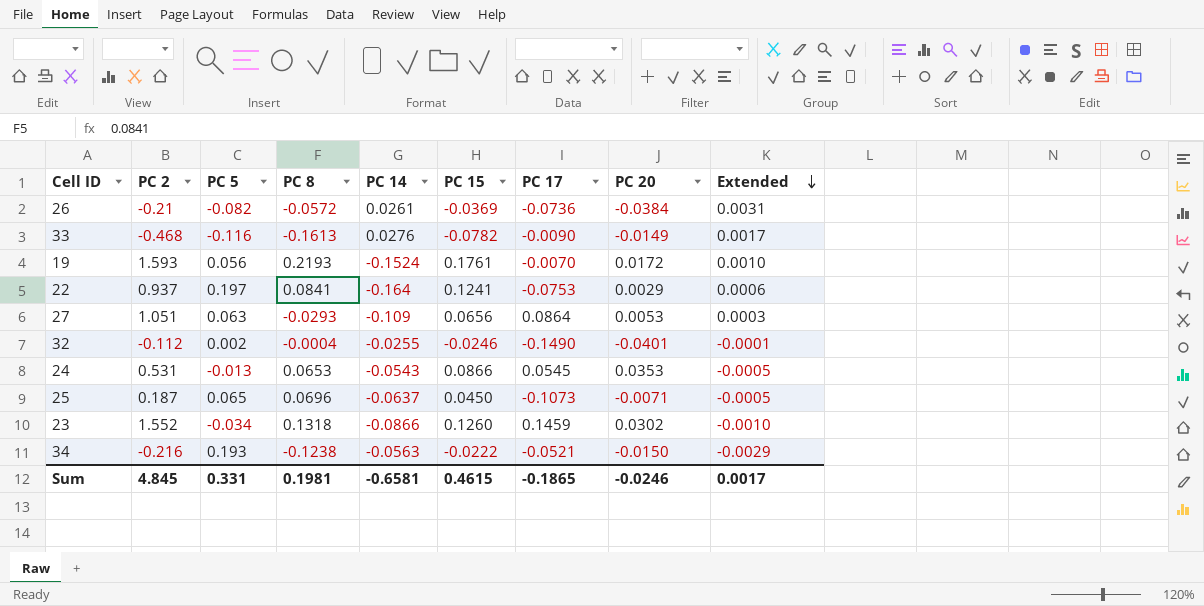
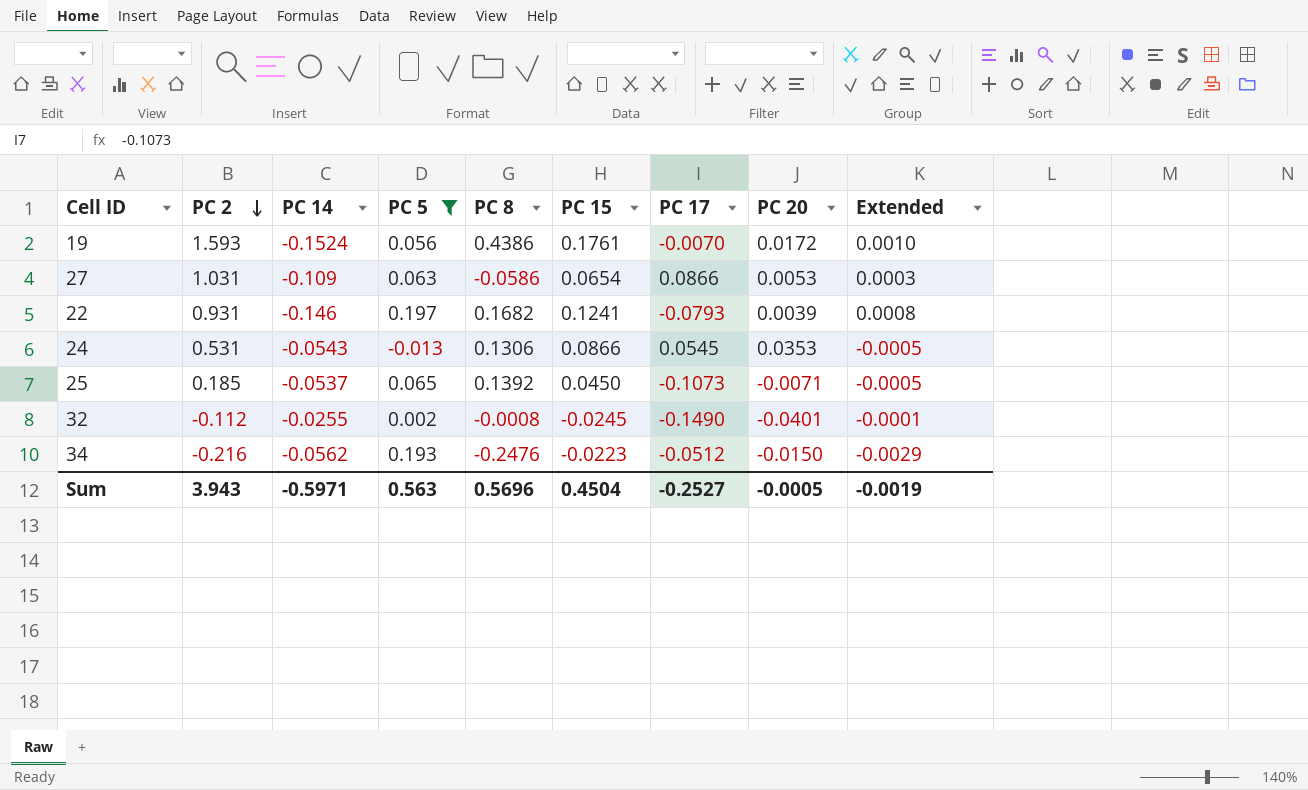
filter: none -> PC 5 >= -0.013
row order: Extended descending -> PC 2 descending
column PC 14 | position: 5 -> 3
19 | PC 8: 0.2193 -> 0.4386
27 | PC 2: 1.051 -> 1.031
27 | PC 8: -0.0293 -> -0.0586
27 | PC 15: 0.0656 -> 0.0654
27 | PC 17: 0.0864 -> 0.0866
22 | PC 2: 0.937 -> 0.931
22 | PC 14: -0.164 -> -0.146
22 | PC 8: 0.0841 -> 0.1682
22 | PC 17: -0.0753 -> -0.0793
22 | PC 20: 0.0029 -> 0.0039
22 | Extended: 0.0006 -> 0.0008
24 | PC 8: 0.0653 -> 0.1306
25 | PC 2: 0.187 -> 0.185
25 | PC 14: -0.0637 -> -0.0537
25 | PC 8: 0.0696 -> 0.1392
32 | PC 8: -0.0004 -> -0.0008
32 | PC 15: -0.0246 -> -0.0245
34 | PC 14: -0.0563 -> -0.0562
34 | PC 8: -0.1238 -> -0.2476
34 | PC 15: -0.0222 -> -0.0223
34 | PC 17: -0.0521 -> -0.0512
Sum | PC 2: 4.845 -> 3.943
Sum | PC 14: -0.6581 -> -0.5971
Sum | PC 5: 0.331 -> 0.563
Sum | PC 8: 0.1981 -> 0.5696
Sum | PC 15: 0.4615 -> 0.4504
Sum | PC 17: -0.1865 -> -0.2527
Sum | PC 20: -0.0246 -> -0.0005
Sum | Extended: 0.0017 -> -0.0019

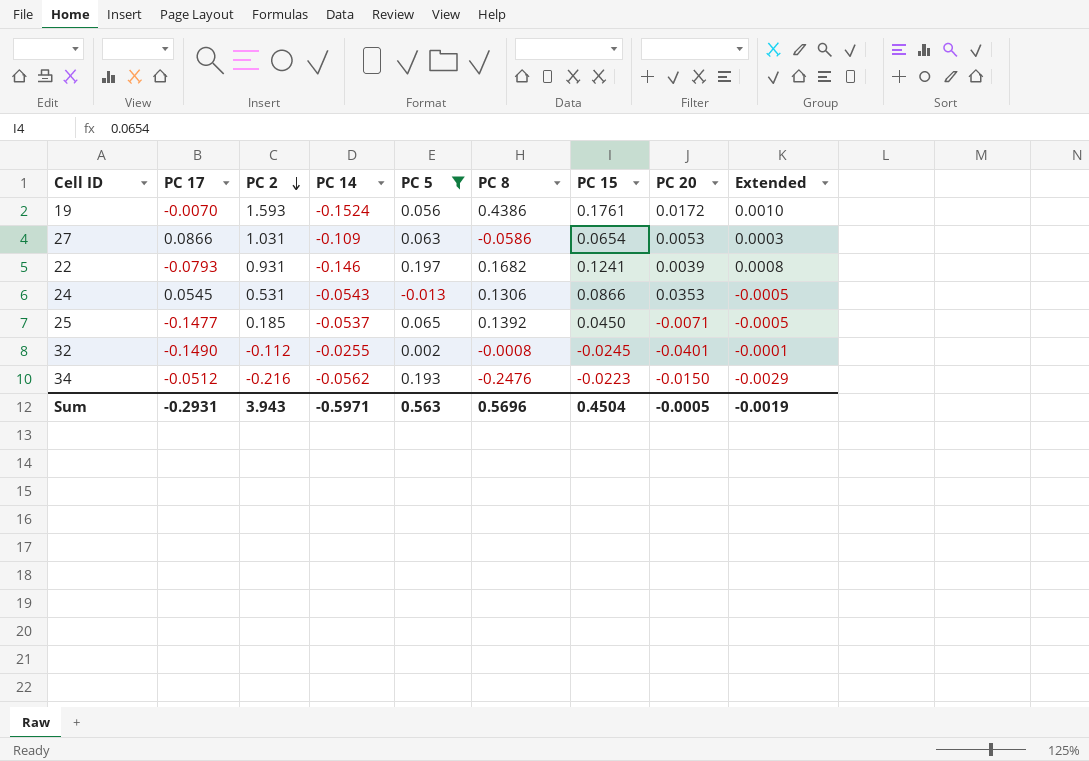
column PC 17 | position: 7 -> 2
25 | PC 17: -0.1073 -> -0.1477
Sum | PC 17: -0.2527 -> -0.2931

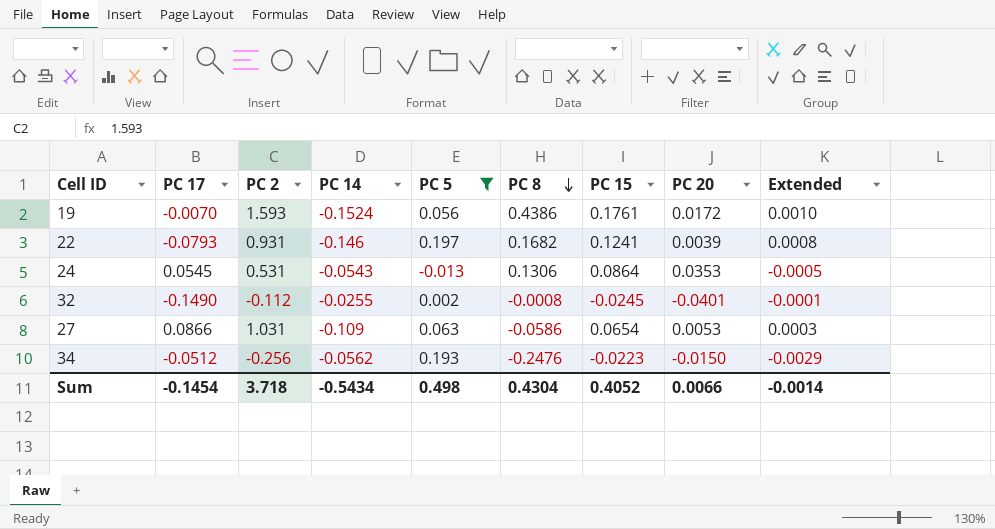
row order: PC 2 descending -> PC 8 descending
row 25: -0.1477 | 0.185 | -0.0537 | 0.065 | 0.1392 | 0.0450 | -0.0071 | -0.0005 -> none
24 | PC 15: 0.0866 -> 0.0864
34 | PC 2: -0.216 -> -0.256
Sum | PC 17: -0.2931 -> -0.1454
Sum | PC 2: 3.943 -> 3.718
Sum | PC 14: -0.5971 -> -0.5434
Sum | PC 5: 0.563 -> 0.498
Sum | PC 8: 0.5696 -> 0.4304
Sum | PC 15: 0.4504 -> 0.4052
Sum | PC 20: -0.0005 -> 0.0066
Sum | Extended: -0.0019 -> -0.0014

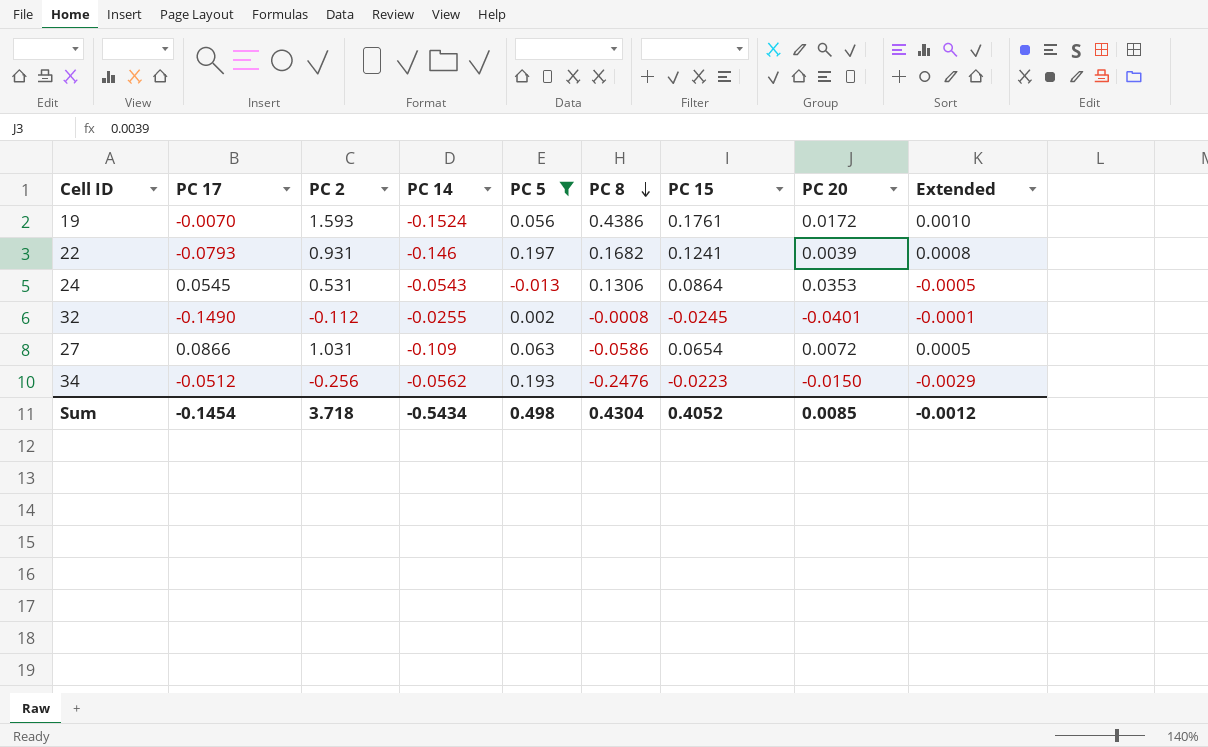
27 | PC 20: 0.0053 -> 0.0072
27 | Extended: 0.0003 -> 0.0005
Sum | PC 20: 0.0066 -> 0.0085
Sum | Extended: -0.0014 -> -0.0012

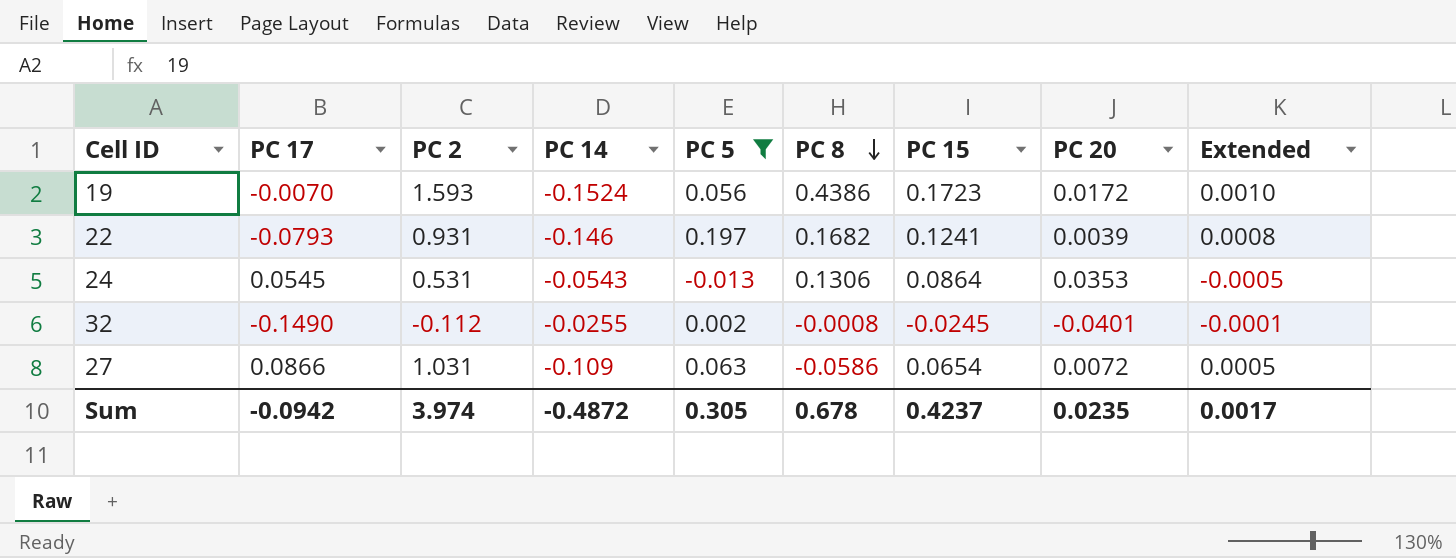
row 34: -0.0512 | -0.256 | -0.0562 | 0.193 | -0.2476 | -0.0223 | -0.0150 | -0.0029 -> none
19 | PC 15: 0.1761 -> 0.1723
Sum | PC 17: -0.1454 -> -0.0942
Sum | PC 2: 3.718 -> 3.974
Sum | PC 14: -0.5434 -> -0.4872
Sum | PC 5: 0.498 -> 0.305
Sum | PC 8: 0.4304 -> 0.678
Sum | PC 15: 0.4052 -> 0.4237
Sum | PC 20: 0.0085 -> 0.0235
Sum | Extended: -0.0012 -> 0.0017

